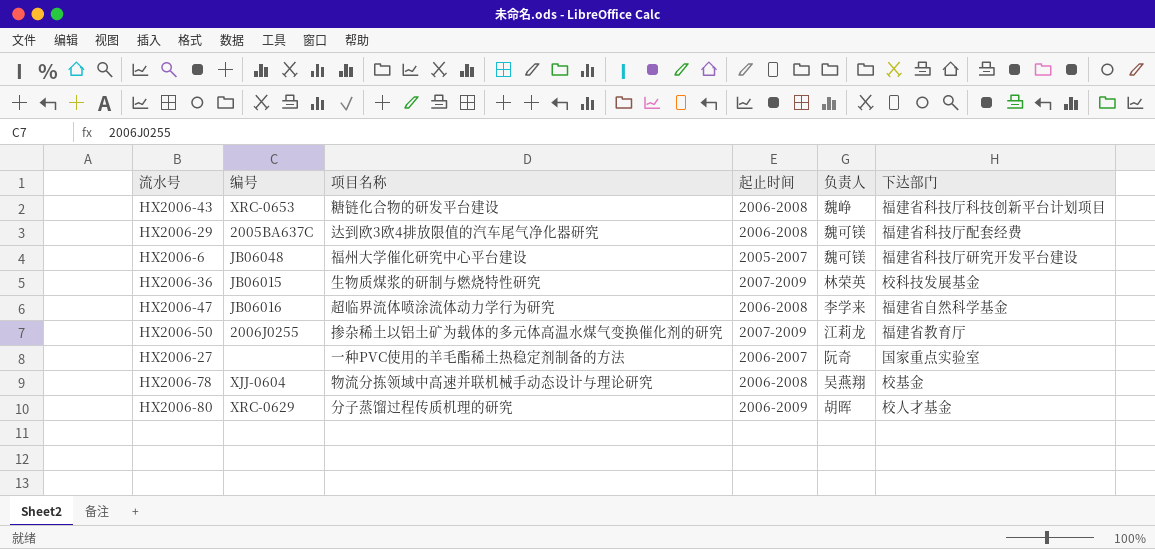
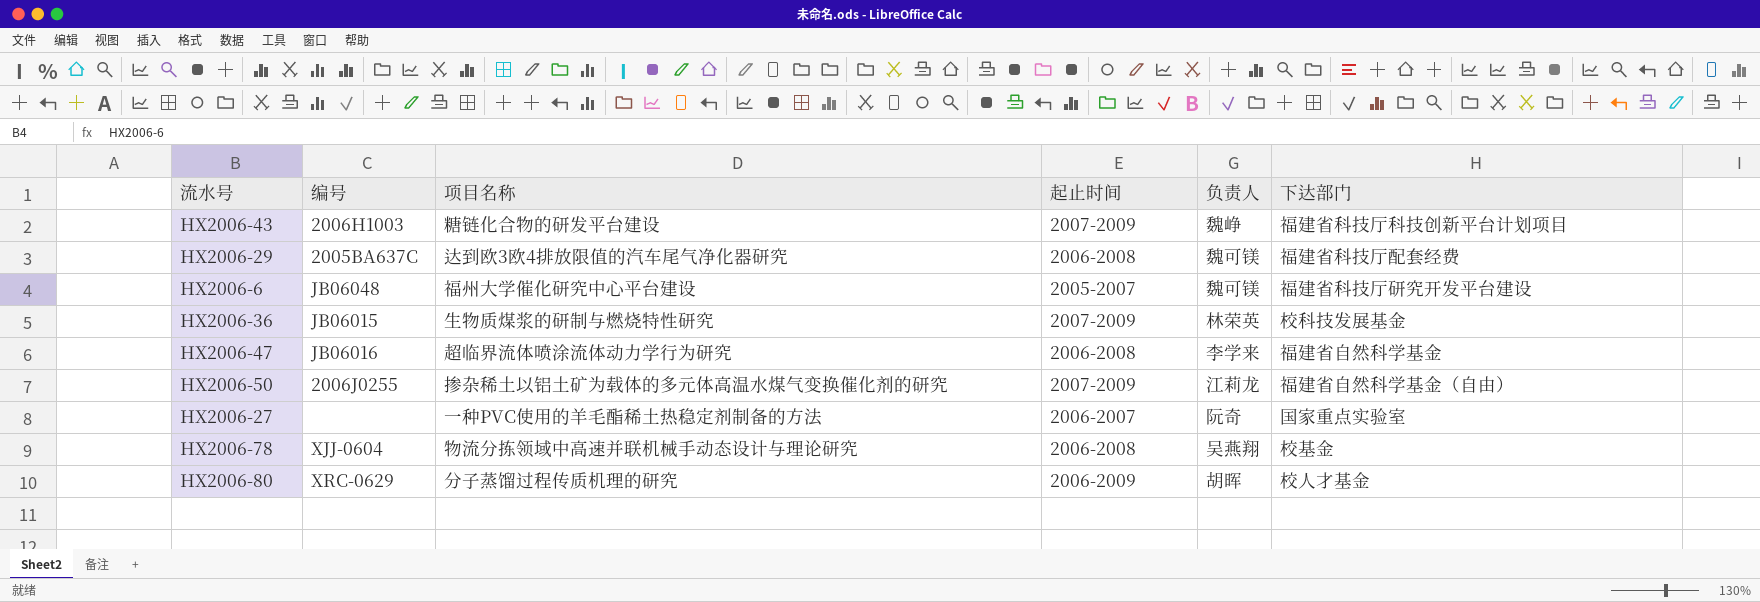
HX2006-43 | 编号: XRC-0653 -> 2006H1003
HX2006-43 | 起止时间: 2006-2008 -> 2007-2009
HX2006-50 | 下达部门: 福建省教育厅 -> 福建省自然科学基金（自由）

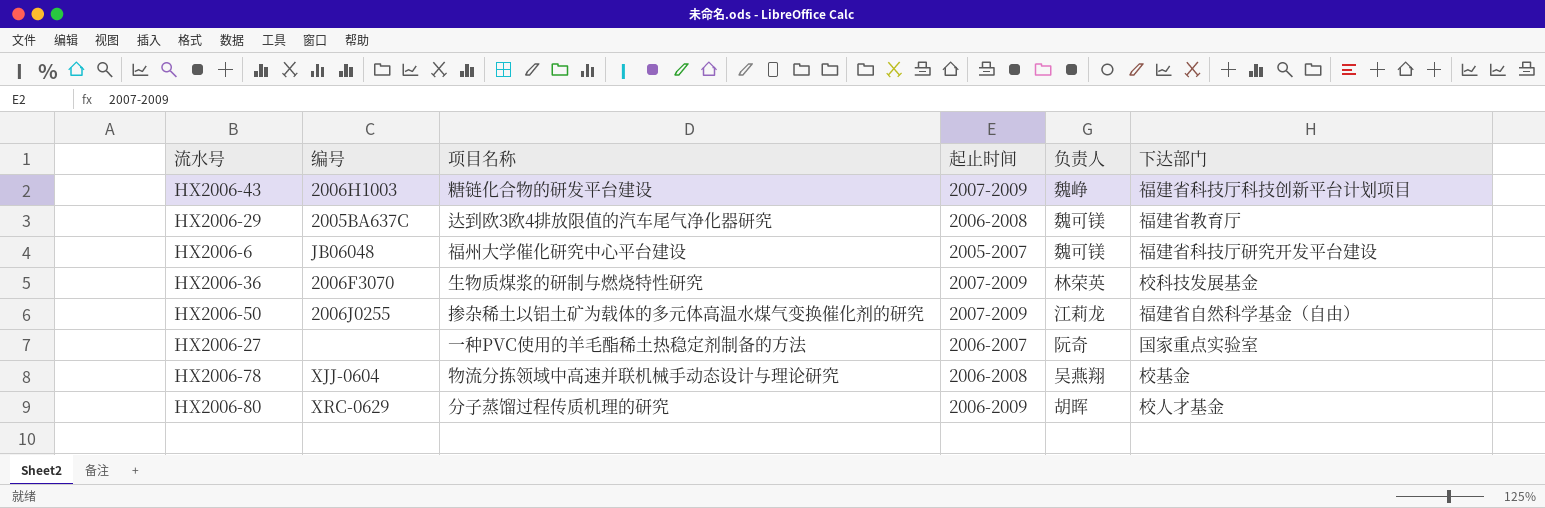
row HX2006-47: JB06016 | 超临界流体喷涂流体动力学行为研究 | 2006-2008 | 李学来 | 福建省自然科学基金 -> none
HX2006-29 | 下达部门: 福建省科技厅配套经费 -> 福建省教育厅
HX2006-36 | 编号: JB06015 -> 2006F3070

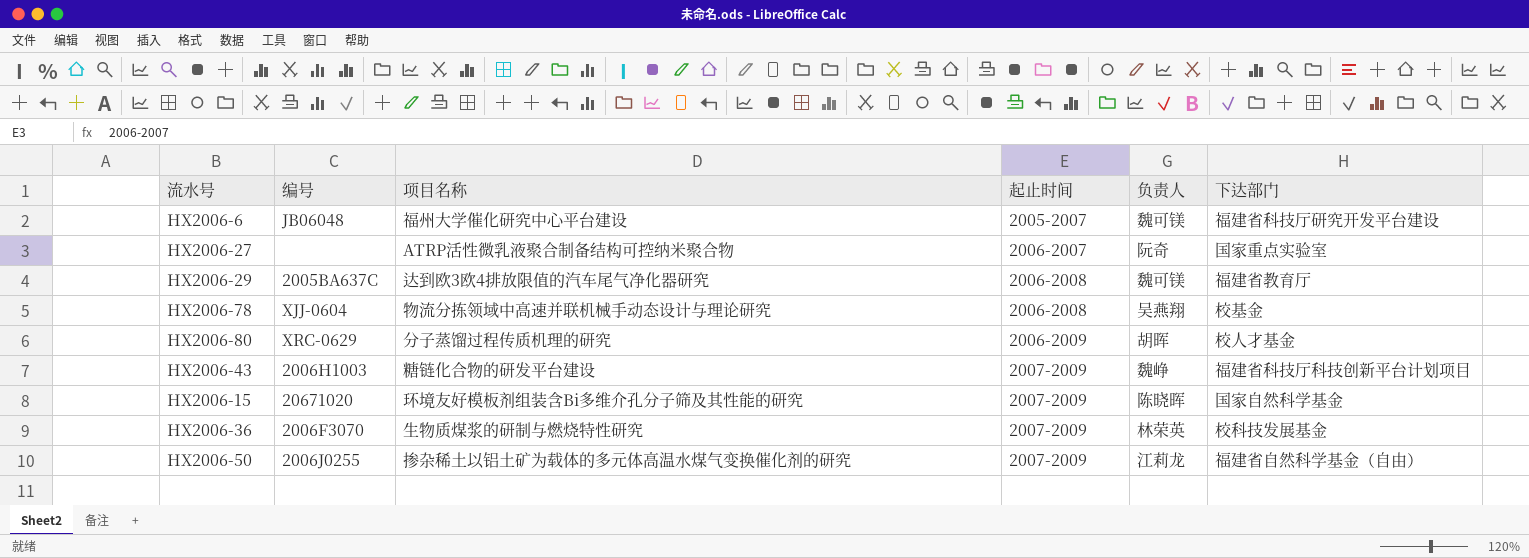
row order: none -> 起止时间 ascending
HX2006-27 | 项目名称: 一种PVC使用的羊毛酯稀土热稳定剂制备的方法 -> ATRP活性微乳液聚合制备结构可控纳米聚合物
row HX2006-15: none -> 20671020 | 环境友好模板剂组装含Bi多维介孔分子筛及其性能的研究 | 2007-2009 | 陈晓晖 | 国家自然科学基金

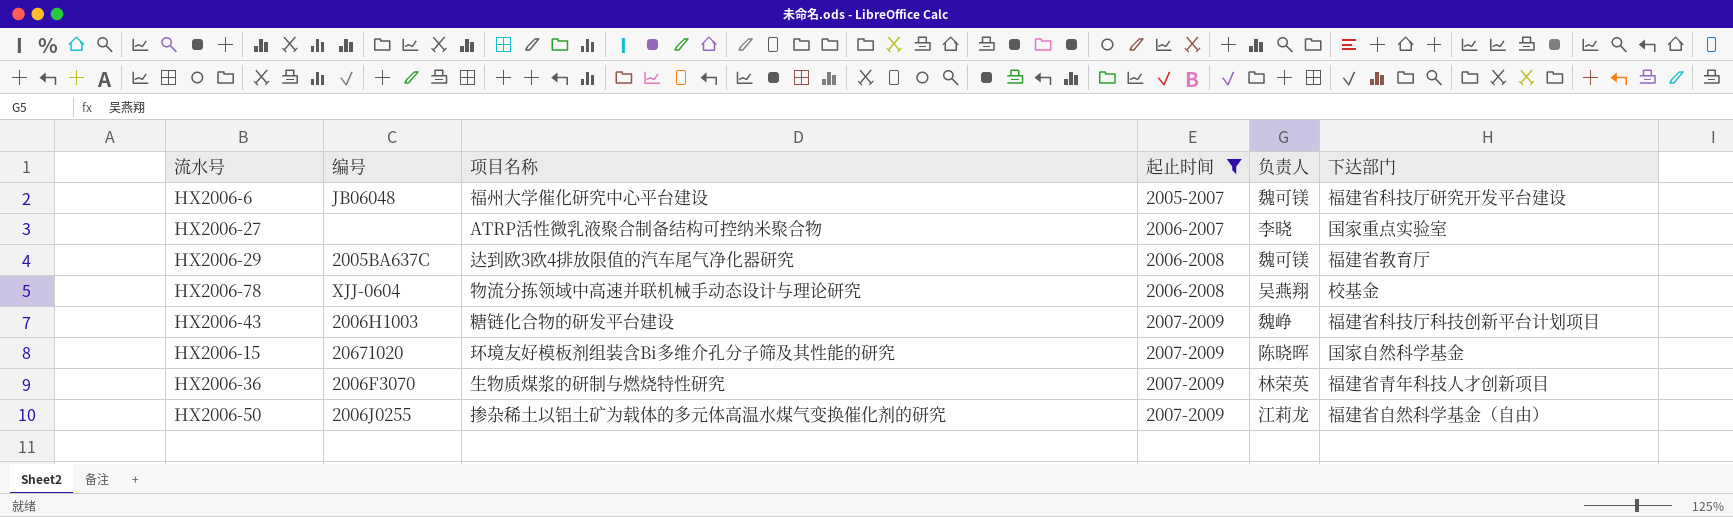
filter: none -> 起止时间 != 2006-2009
HX2006-27 | 负责人: 阮奇 -> 李晓
HX2006-36 | 下达部门: 校科技发展基金 -> 福建省青年科技人才创新项目

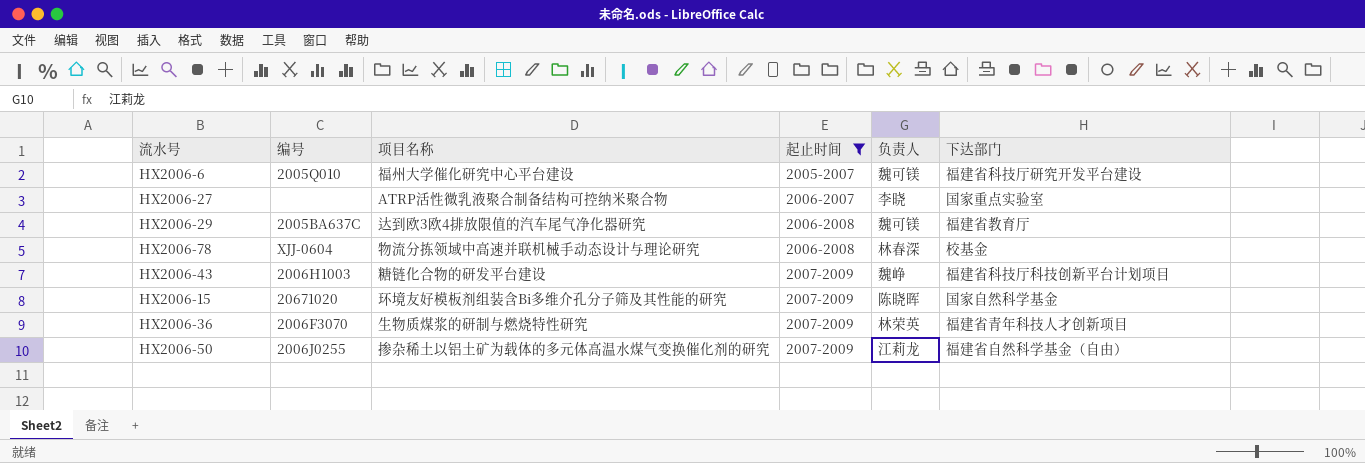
HX2006-6 | 编号: JB06048 -> 2005Q010
HX2006-78 | 负责人: 吴燕翔 -> 林春深

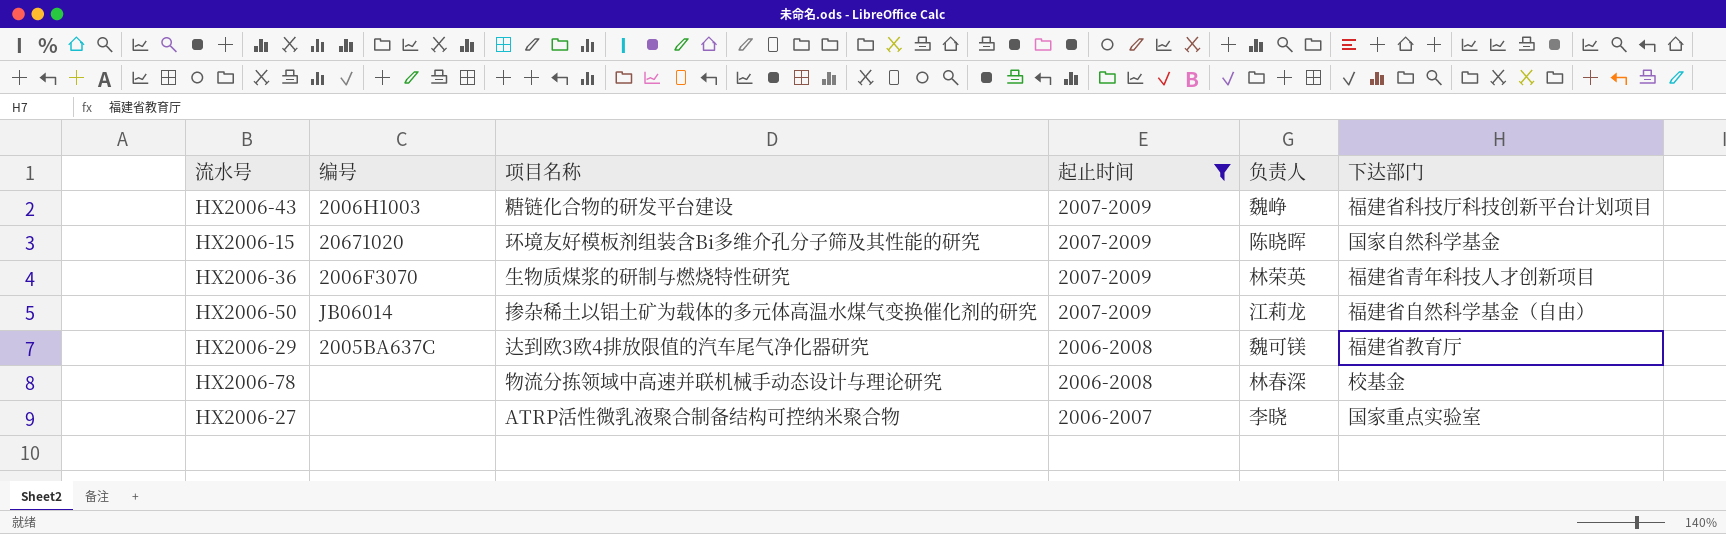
row order: 起止时间 ascending -> 起止时间 descending
row HX2006-6: 2005Q010 | 福州大学催化研究中心平台建设 | 2005-2007 | 魏可镁 | 福建省科技厅研究开发平台建设 -> none
HX2006-50 | 编号: 2006J0255 -> JB06014
HX2006-78 | 编号: XJJ-0604 -> none

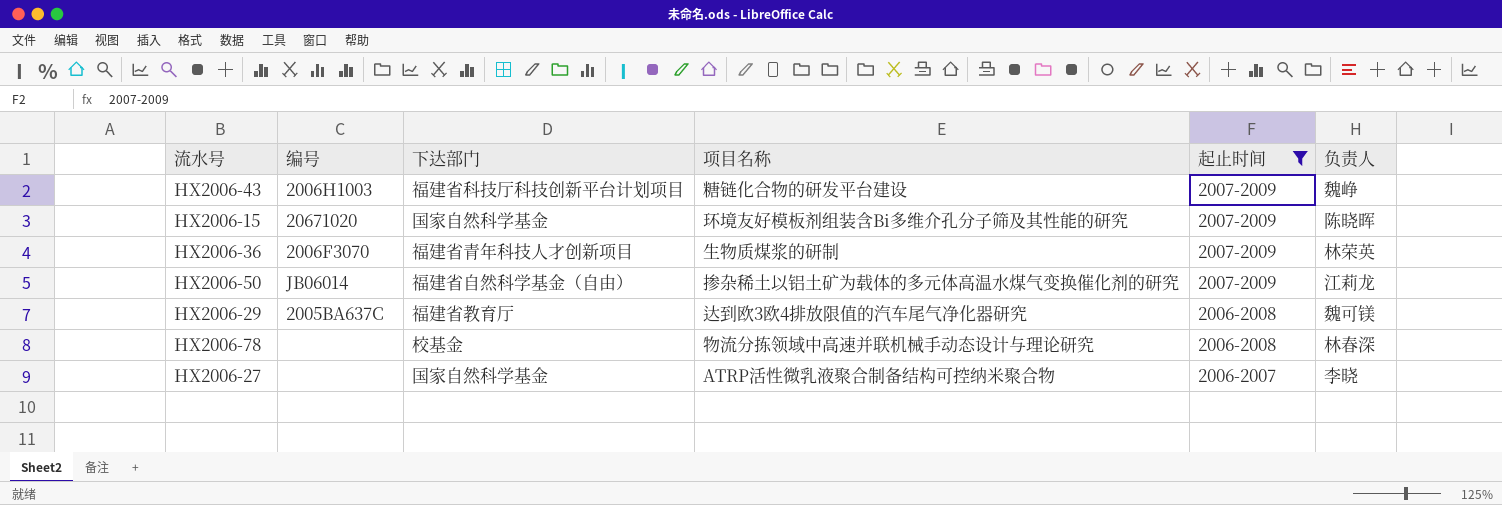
column 下达部门 | position: 6 -> 3
HX2006-36 | 项目名称: 生物质煤浆的研制与燃烧特性研究 -> 生物质煤浆的研制
HX2006-27 | 下达部门: 国家重点实验室 -> 国家自然科学基金

